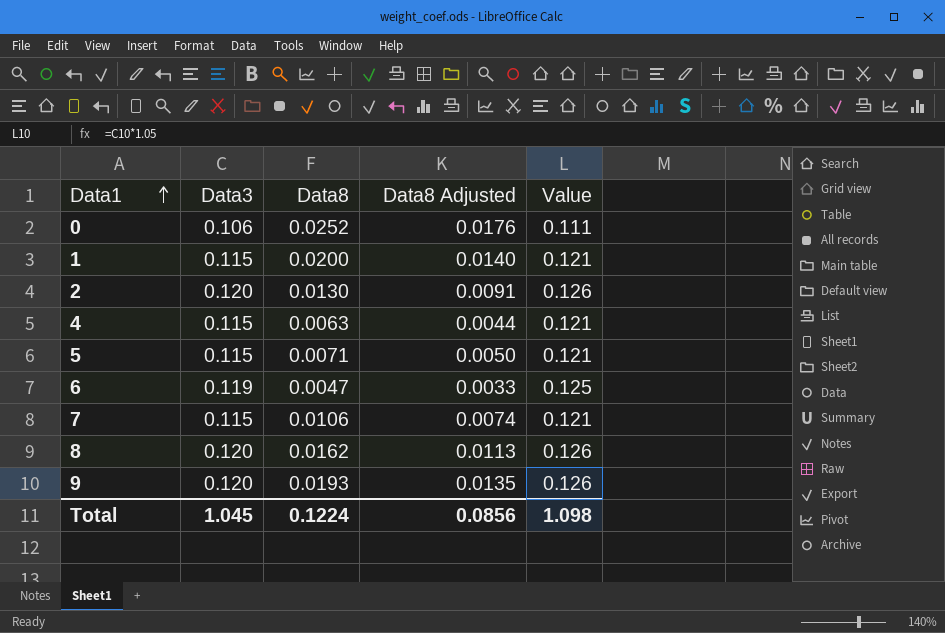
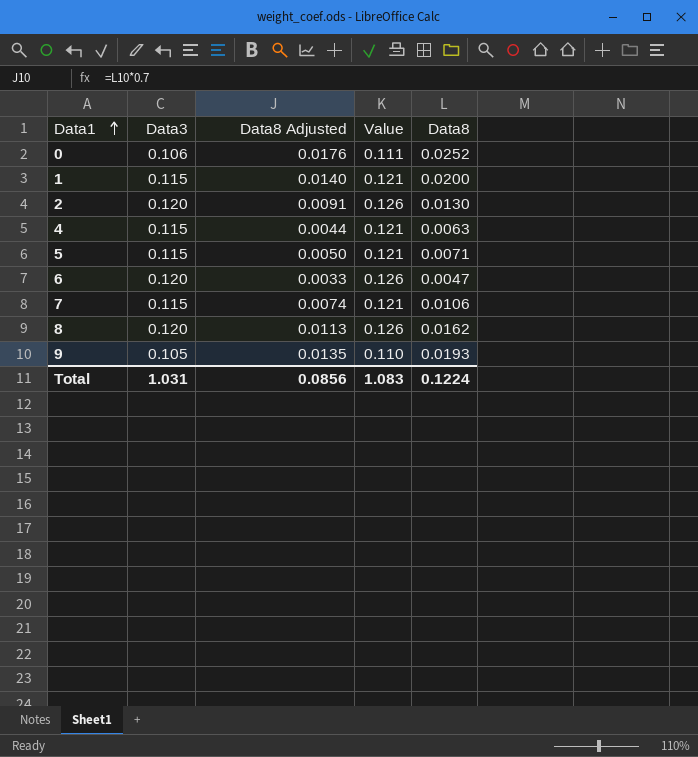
column Data8 | position: 3 -> 5
6 | Data3: 0.119 -> 0.120
6 | Value: 0.125 -> 0.126
9 | Data3: 0.120 -> 0.105
9 | Value: 0.126 -> 0.110
Total | Data3: 1.045 -> 1.031
Total | Value: 1.098 -> 1.083

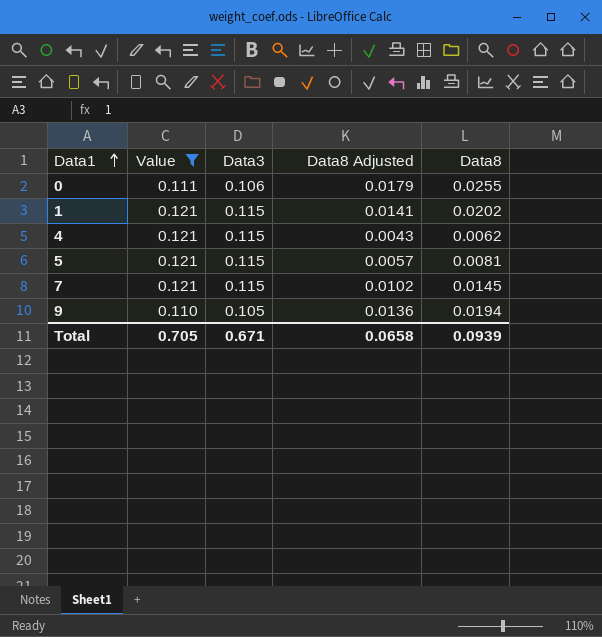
filter: none -> Value != 0.126
column Value | position: 4 -> 2
0 | Data8 Adjusted: 0.0176 -> 0.0179
0 | Data8: 0.0252 -> 0.0255
1 | Data8 Adjusted: 0.0140 -> 0.0141
1 | Data8: 0.0200 -> 0.0202
4 | Data8 Adjusted: 0.0044 -> 0.0043
4 | Data8: 0.0063 -> 0.0062
5 | Data8 Adjusted: 0.0050 -> 0.0057
5 | Data8: 0.0071 -> 0.0081
7 | Data8 Adjusted: 0.0074 -> 0.0102
7 | Data8: 0.0106 -> 0.0145
9 | Data8 Adjusted: 0.0135 -> 0.0136
9 | Data8: 0.0193 -> 0.0194
Total | Value: 1.083 -> 0.705
Total | Data3: 1.031 -> 0.671
Total | Data8 Adjusted: 0.0856 -> 0.0658
Total | Data8: 0.1224 -> 0.0939

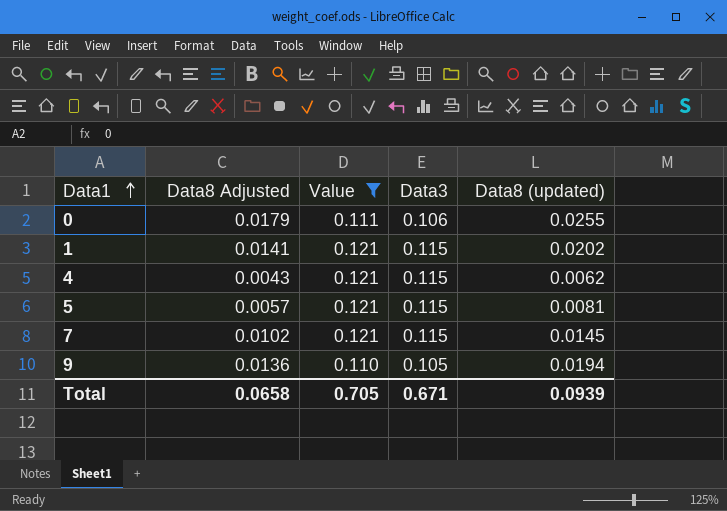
column Data8 Adjusted | position: 4 -> 2
column name: Data8 -> Data8 (updated)

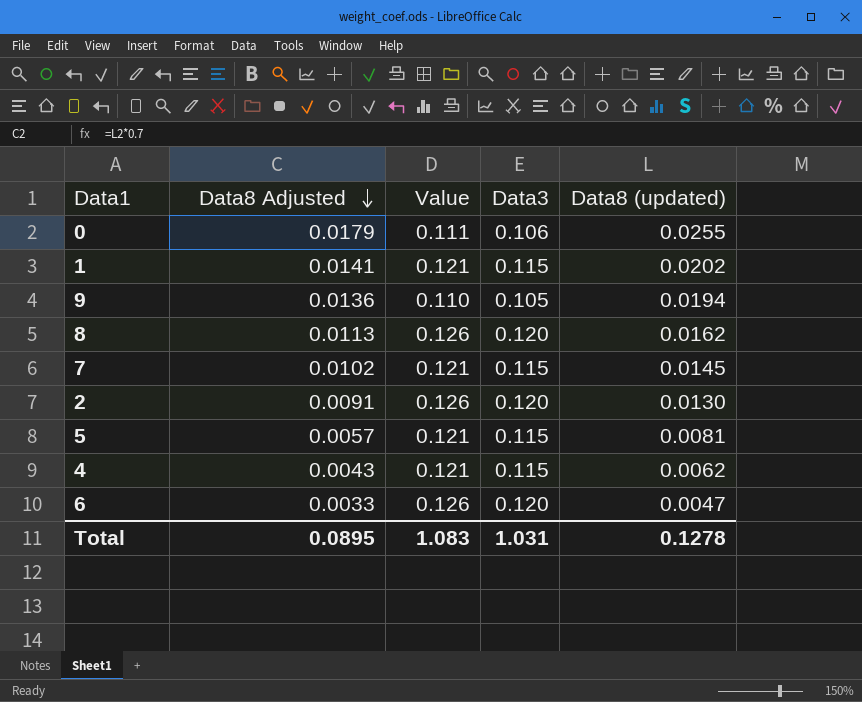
filter: Value != 0.126 -> none
row order: Data1 ascending -> Data8 Adjusted descending
Total | Data8 Adjusted: 0.0658 -> 0.0895
Total | Value: 0.705 -> 1.083
Total | Data3: 0.671 -> 1.031
Total | Data8 (updated): 0.0939 -> 0.1278

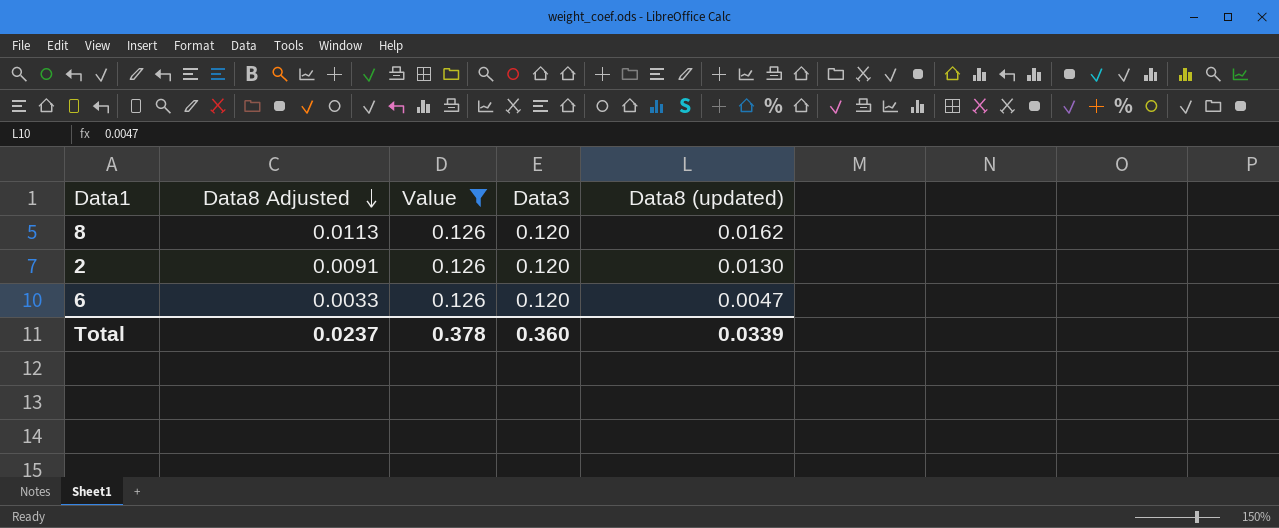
filter: none -> Value = 0.126
Total | Data8 Adjusted: 0.0895 -> 0.0237
Total | Value: 1.083 -> 0.378
Total | Data3: 1.031 -> 0.360
Total | Data8 (updated): 0.1278 -> 0.0339

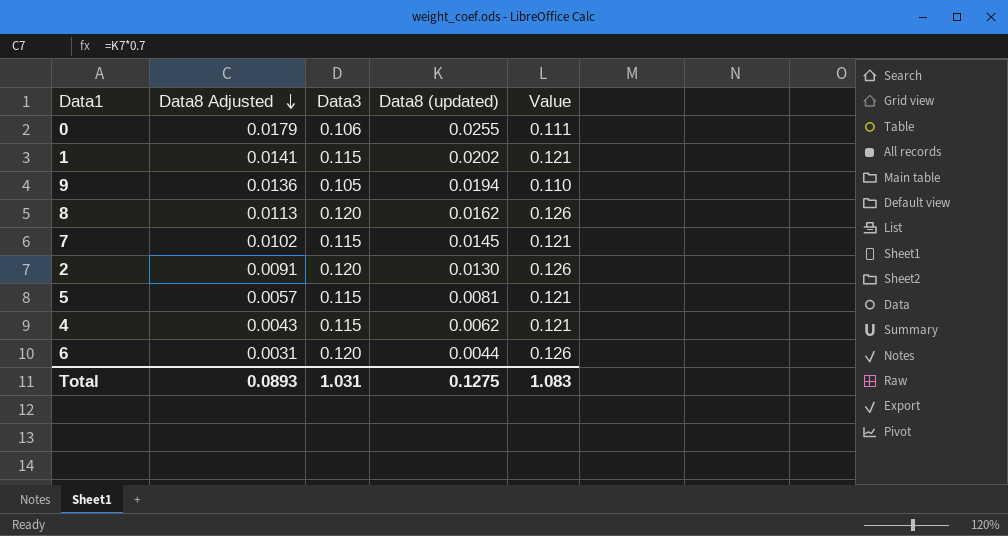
filter: Value = 0.126 -> none
column Value | position: 3 -> 5
6 | Data8 Adjusted: 0.0033 -> 0.0031
6 | Data8 (updated): 0.0047 -> 0.0044
Total | Data8 Adjusted: 0.0237 -> 0.0893
Total | Data3: 0.360 -> 1.031
Total | Data8 (updated): 0.0339 -> 0.1275
Total | Value: 0.378 -> 1.083

